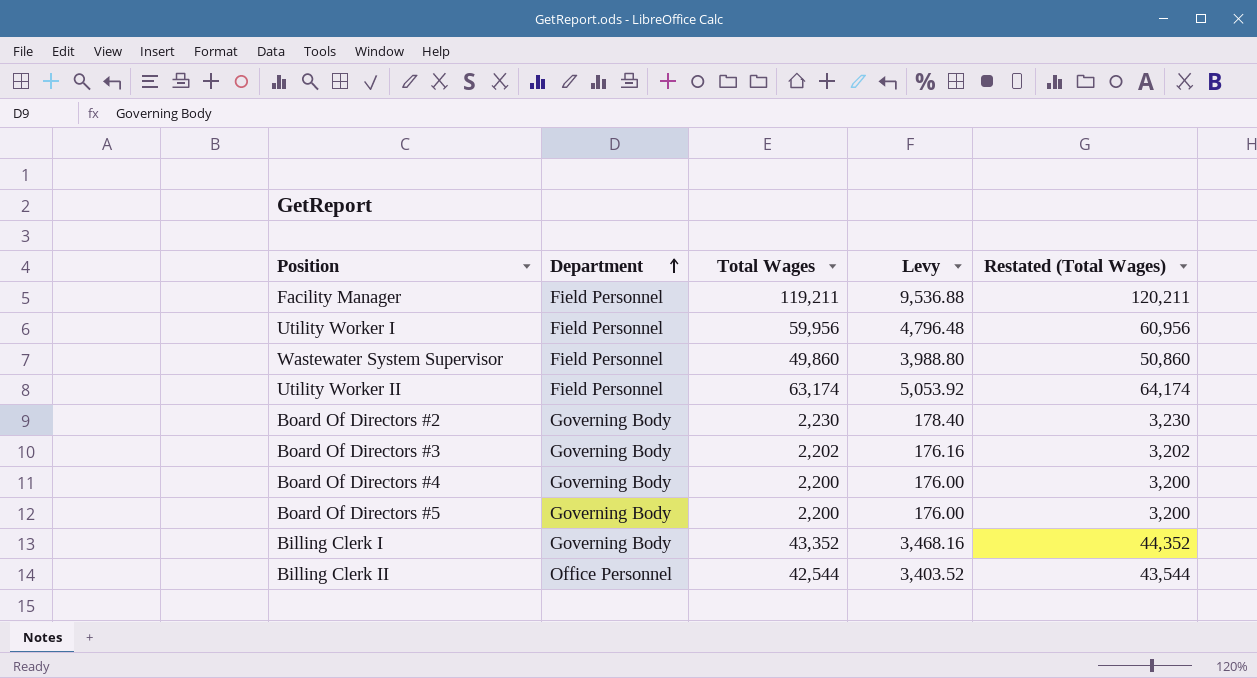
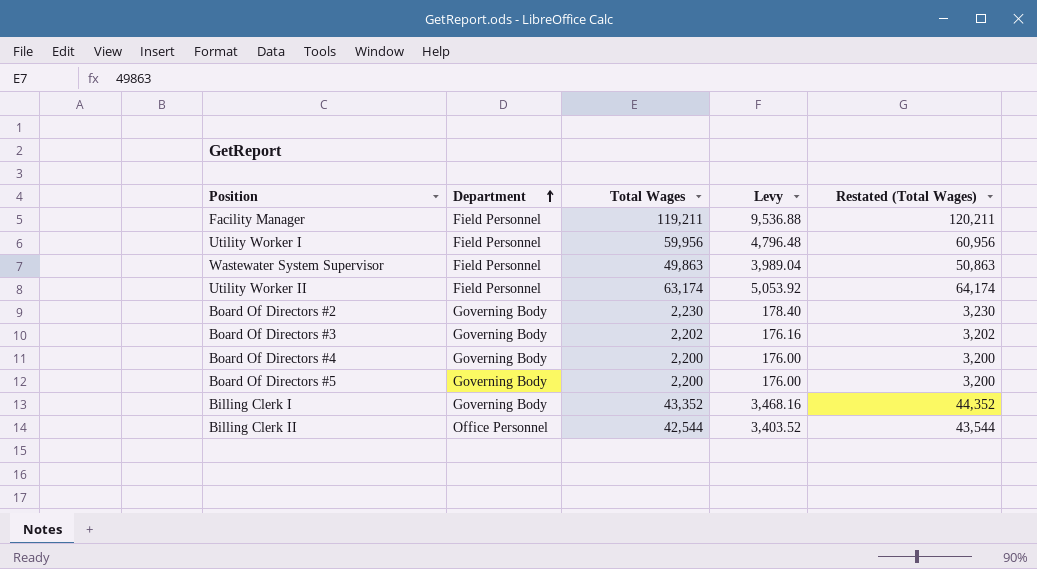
Wastewater System Supervisor | Total Wages: 49,860 -> 49,863
Wastewater System Supervisor | Levy: 3,988.80 -> 3,989.04
Wastewater System Supervisor | Restated (Total Wages): 50,860 -> 50,863

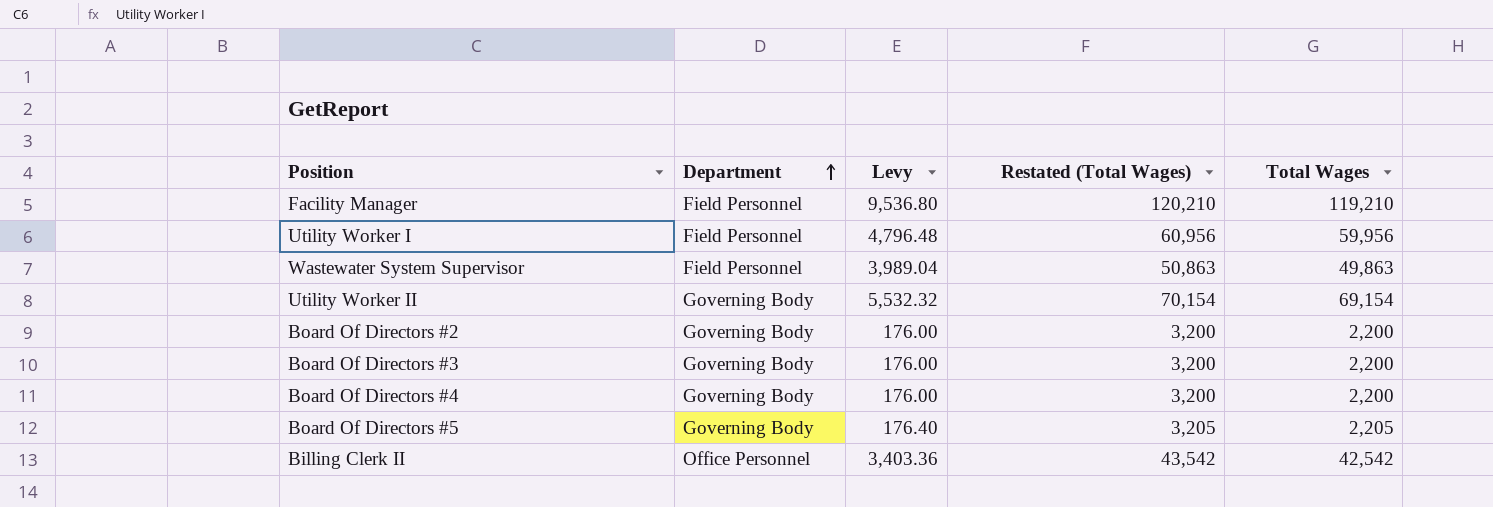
column Total Wages | position: 3 -> 5
row Billing Clerk I: Governing Body | 43,352 | 3,468.16 | 44,352 -> none
Facility Manager | Levy: 9,536.88 -> 9,536.80
Facility Manager | Restated (Total Wages): 120,211 -> 120,210
Facility Manager | Total Wages: 119,211 -> 119,210
Utility Worker II | Department: Field Personnel -> Governing Body
Utility Worker II | Levy: 5,053.92 -> 5,532.32
Utility Worker II | Restated (Total Wages): 64,174 -> 70,154
Utility Worker II | Total Wages: 63,174 -> 69,154
Board Of Directors #2 | Levy: 178.40 -> 176.00
Board Of Directors #2 | Restated (Total Wages): 3,230 -> 3,200
Board Of Directors #2 | Total Wages: 2,230 -> 2,200
Board Of Directors #3 | Levy: 176.16 -> 176.00
Board Of Directors #3 | Restated (Total Wages): 3,202 -> 3,200
Board Of Directors #3 | Total Wages: 2,202 -> 2,200
Board Of Directors #5 | Levy: 176.00 -> 176.40
Board Of Directors #5 | Restated (Total Wages): 3,200 -> 3,205
Board Of Directors #5 | Total Wages: 2,200 -> 2,205
Billing Clerk II | Levy: 3,403.52 -> 3,403.36
Billing Clerk II | Restated (Total Wages): 43,544 -> 43,542
Billing Clerk II | Total Wages: 42,544 -> 42,542

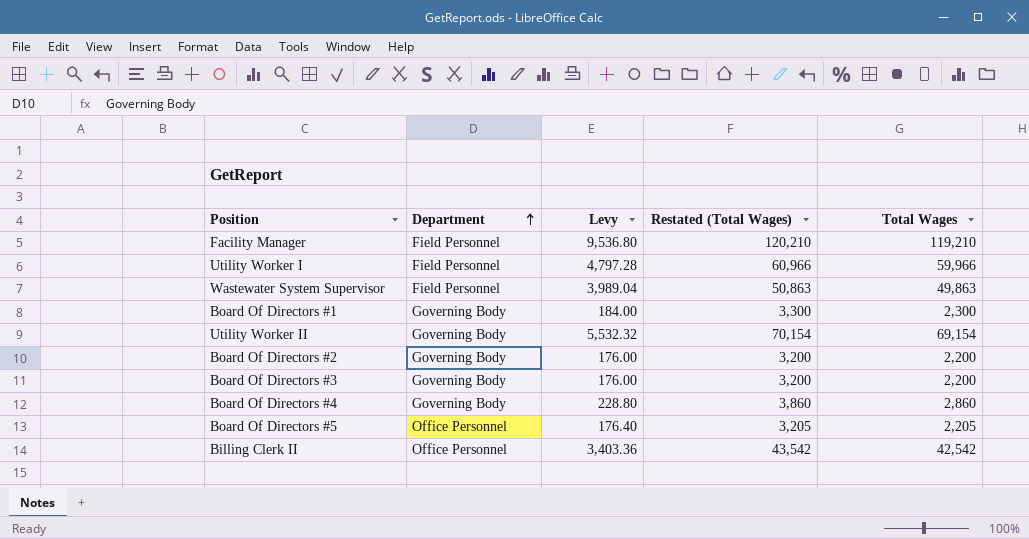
Utility Worker I | Levy: 4,796.48 -> 4,797.28
Utility Worker I | Restated (Total Wages): 60,956 -> 60,966
Utility Worker I | Total Wages: 59,956 -> 59,966
row Board Of Directors #1: none -> Governing Body | 184.00 | 3,300 | 2,300
Board Of Directors #4 | Levy: 176.00 -> 228.80
Board Of Directors #4 | Restated (Total Wages): 3,200 -> 3,860
Board Of Directors #4 | Total Wages: 2,200 -> 2,860
Board Of Directors #5 | Department: Governing Body -> Office Personnel

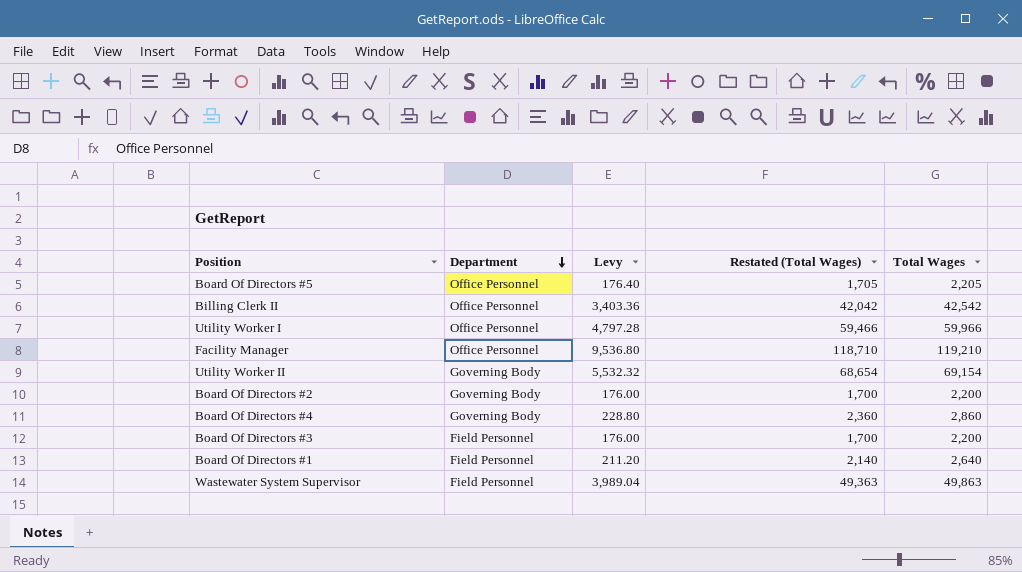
row order: Department ascending -> Department descending
column Restated (Total Wages) | formula: [Total Wages] + 1000 -> [Total Wages] - 500
Utility Worker I | Department: Field Personnel -> Office Personnel
Facility Manager | Department: Field Personnel -> Office Personnel
Board Of Directors #3 | Department: Governing Body -> Field Personnel
Board Of Directors #1 | Department: Governing Body -> Field Personnel
Board Of Directors #1 | Levy: 184.00 -> 211.20
Board Of Directors #1 | Total Wages: 2,300 -> 2,640

